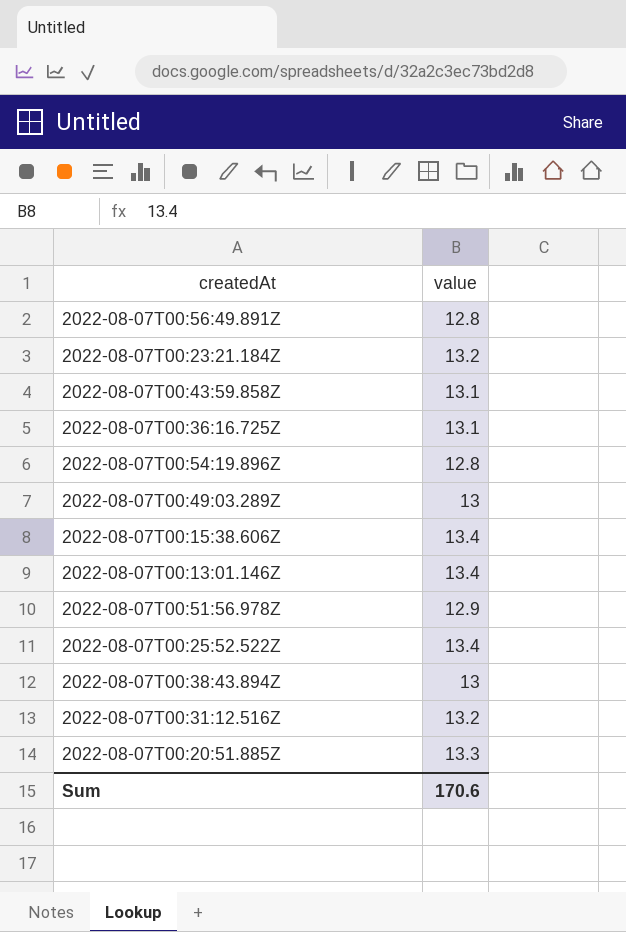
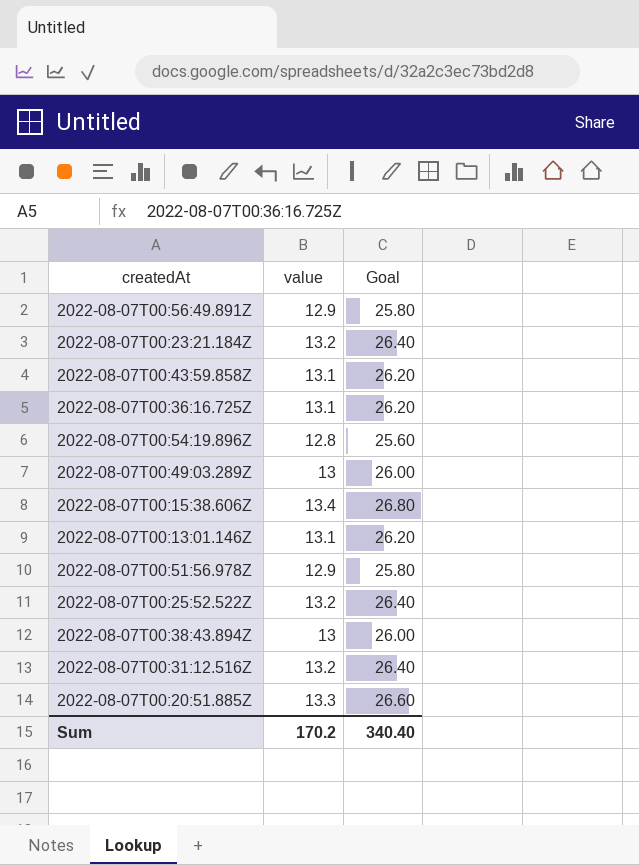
column Goal | formula: none -> [value] * 2
2022-08-07T00:56:49.891Z | value: 12.8 -> 12.9
2022-08-07T00:13:01.146Z | value: 13.4 -> 13.1
2022-08-07T00:25:52.522Z | value: 13.4 -> 13.2
Sum | value: 170.6 -> 170.2

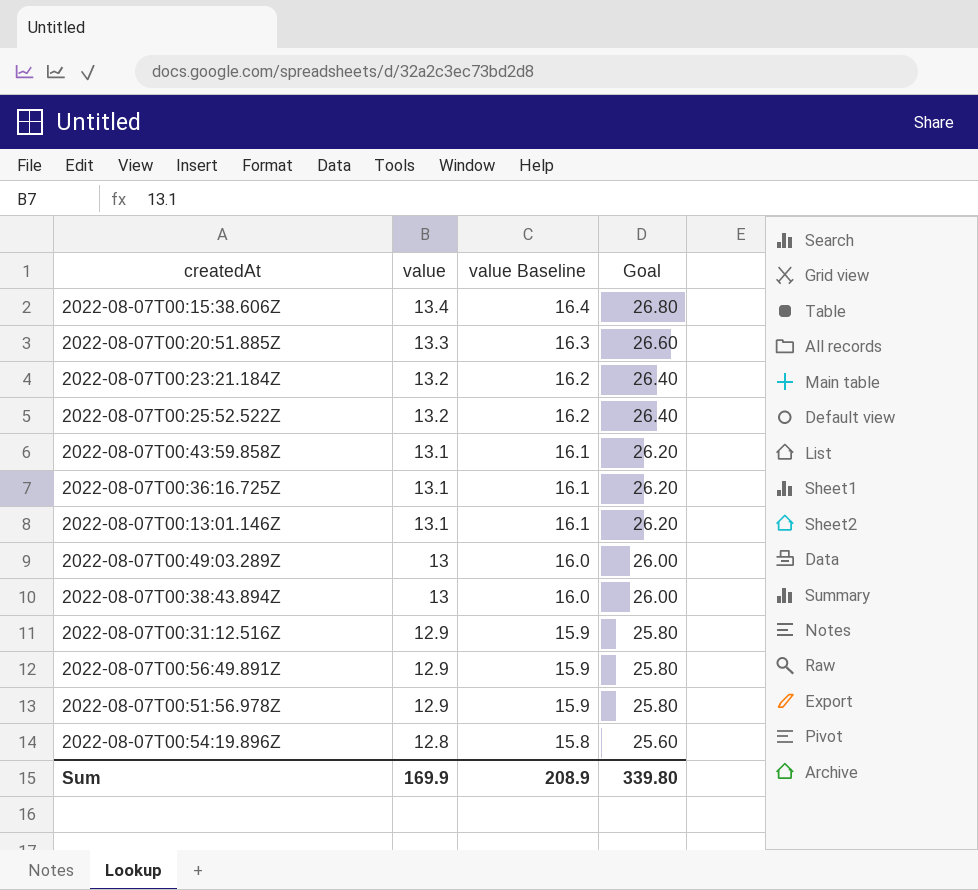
row order: none -> value descending
column value Baseline | formula: none -> [value] + 3
2022-08-07T00:31:12.516Z | value: 13.2 -> 12.9
2022-08-07T00:31:12.516Z | Goal: 26.40 -> 25.80
Sum | value: 170.2 -> 169.9
Sum | Goal: 340.40 -> 339.80

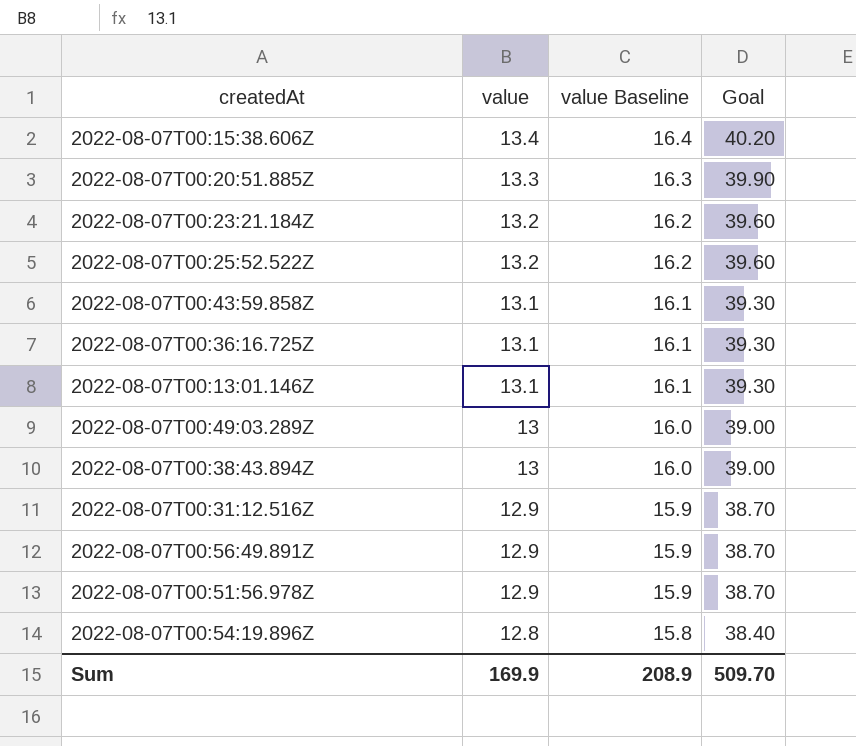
column Goal | formula: [value] * 2 -> [value] * 3
Sum | Goal: 339.80 -> 509.70

